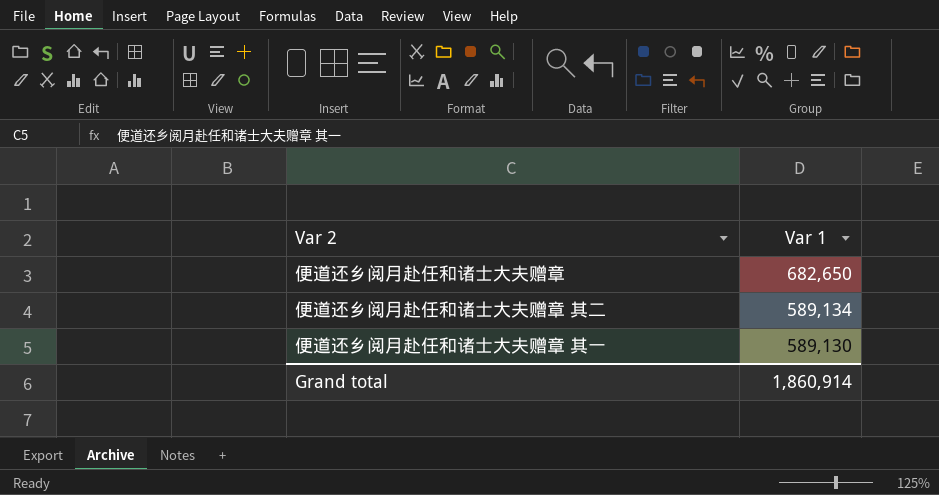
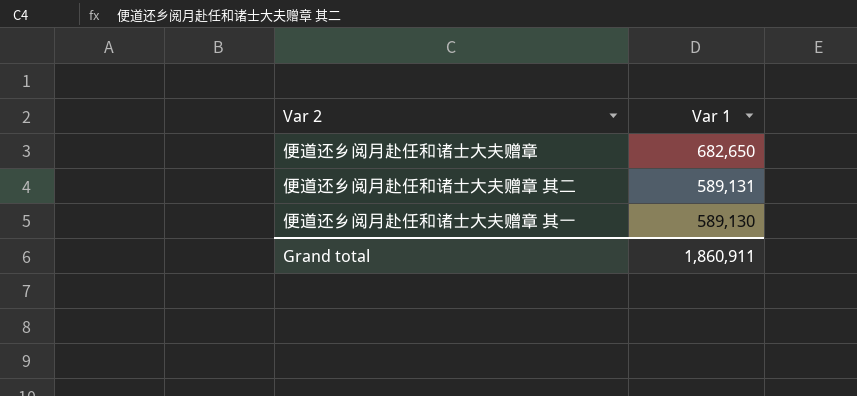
便道还乡阅月赴任和诸士大夫赠章 其二 | Var 1: 589,134 -> 589,131
Grand total | Var 1: 1,860,914 -> 1,860,911

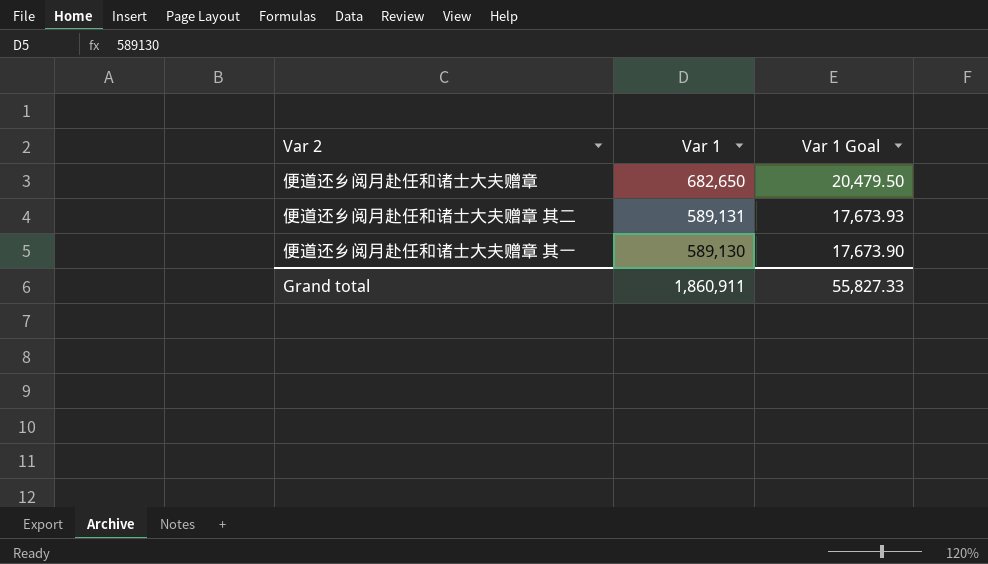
column Var 1 Goal | formula: none -> [Var 1] * 0.03

